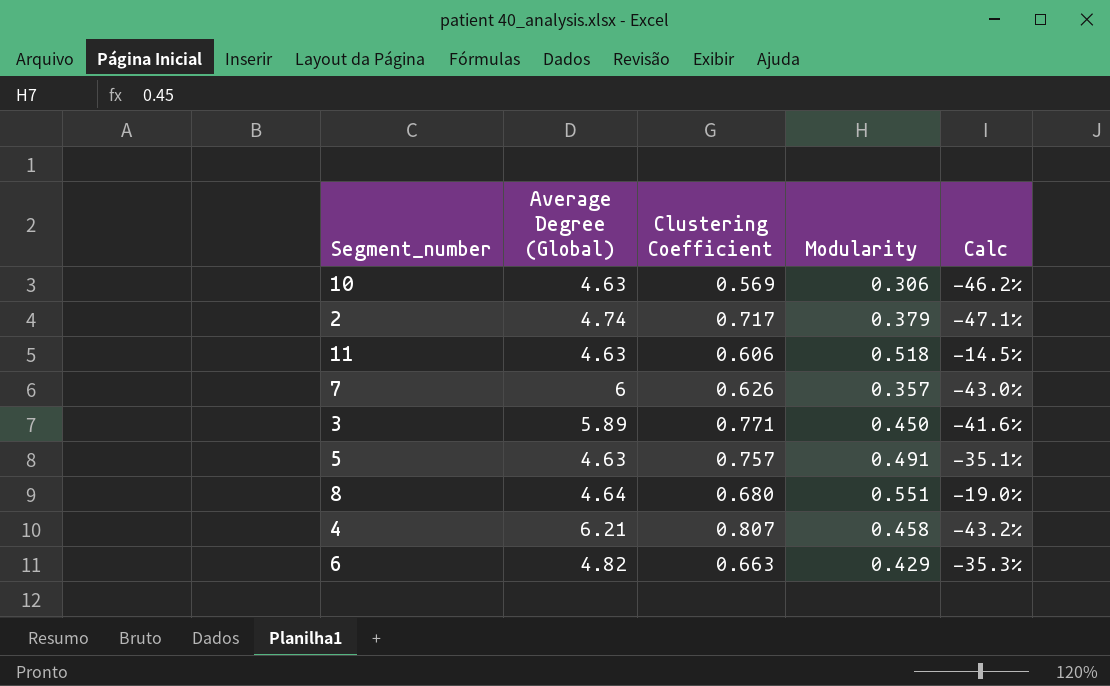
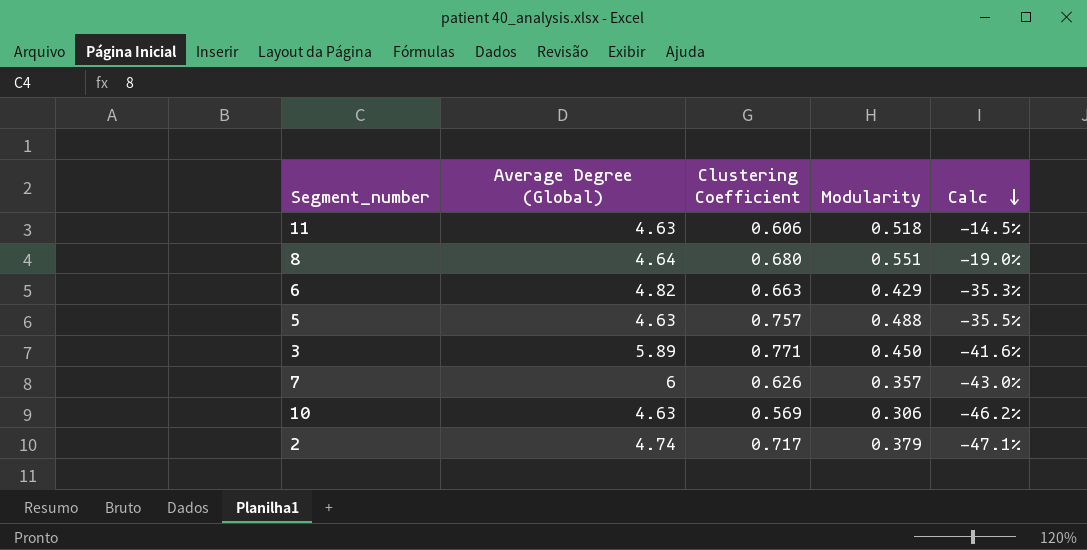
row order: none -> Calc descending
row 4: 6.21 | 0.807 | 0.458 | -43.2% -> none
5 | Modularity: 0.491 -> 0.488
5 | Calc: -35.1% -> -35.5%

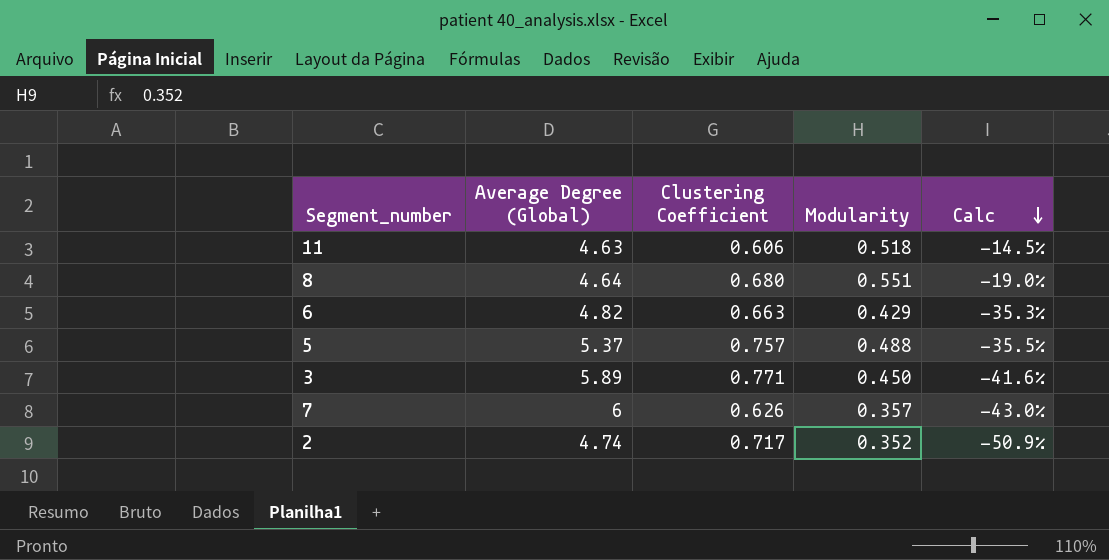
row 10: 4.63 | 0.569 | 0.306 | -46.2% -> none
5 | Average Degree (Global): 4.63 -> 5.37
2 | Modularity: 0.379 -> 0.352
2 | Calc: -47.1% -> -50.9%

